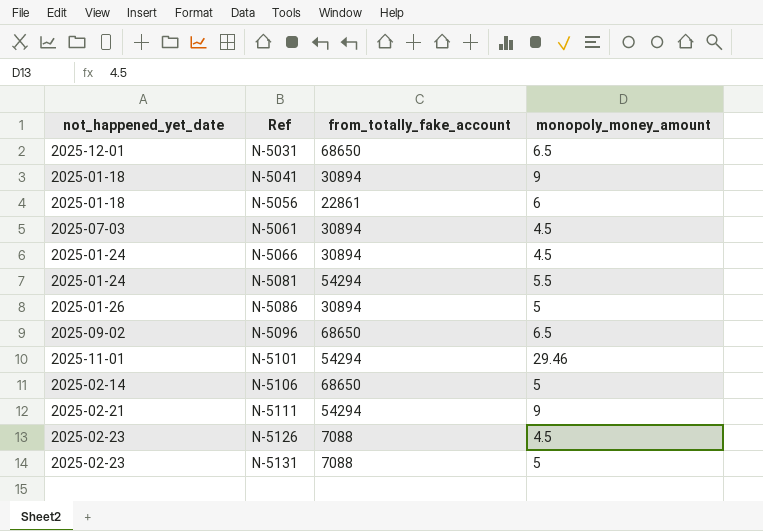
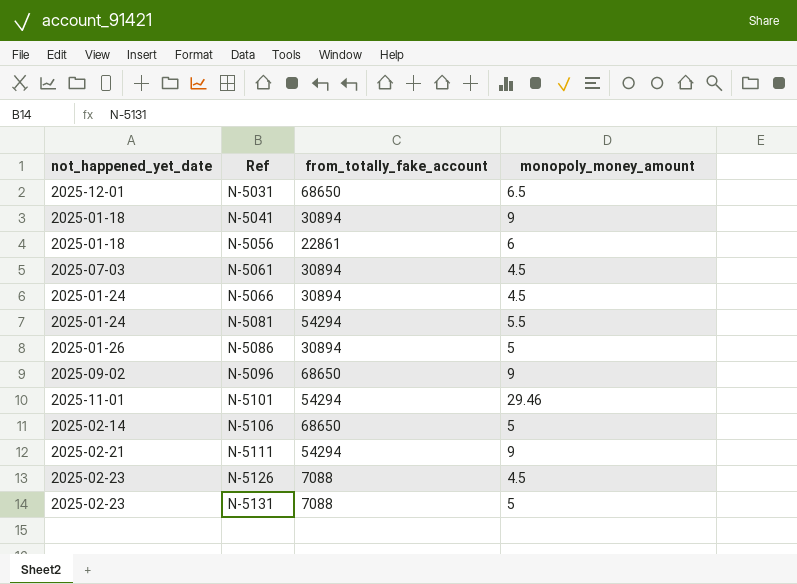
N-5096 | monopoly_money_amount: 6.5 -> 9

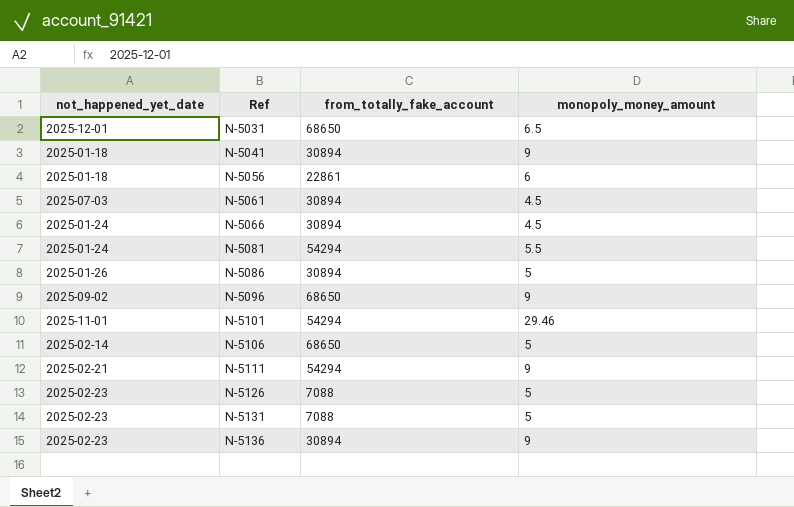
N-5126 | monopoly_money_amount: 4.5 -> 5
row N-5136: none -> 2025-02-23 | 30894 | 9

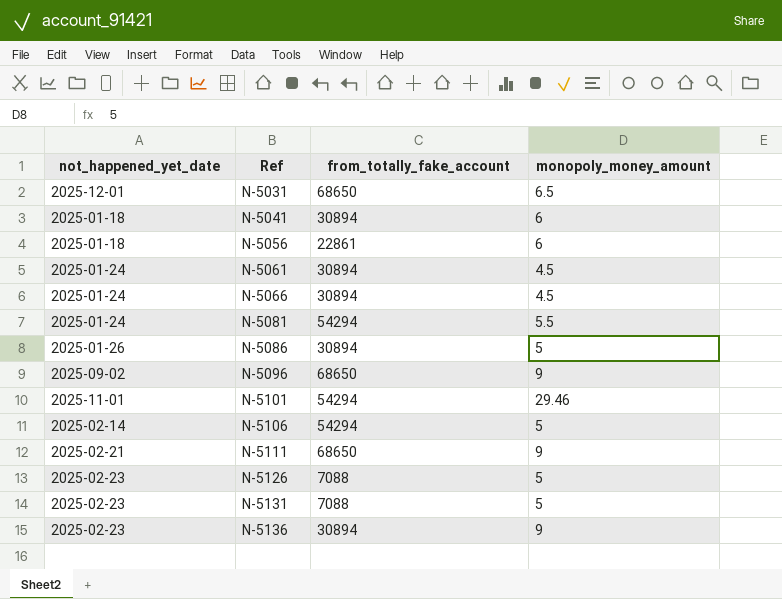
N-5041 | monopoly_money_amount: 9 -> 6
N-5061 | not_happened_yet_date: 2025-07-03 -> 2025-01-24
N-5106 | from_totally_fake_account: 68650 -> 54294
N-5111 | from_totally_fake_account: 54294 -> 68650

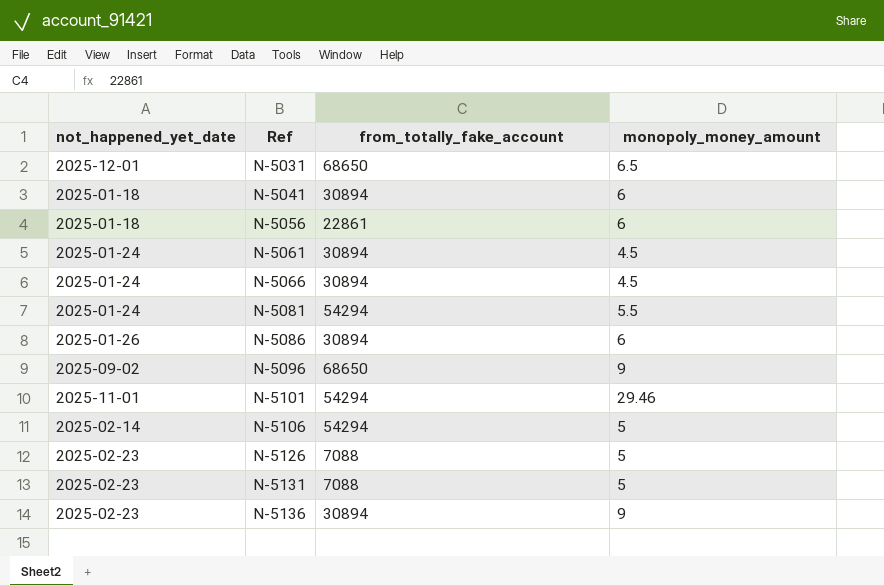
row N-5111: 2025-02-21 | 68650 | 9 -> none
N-5086 | monopoly_money_amount: 5 -> 6

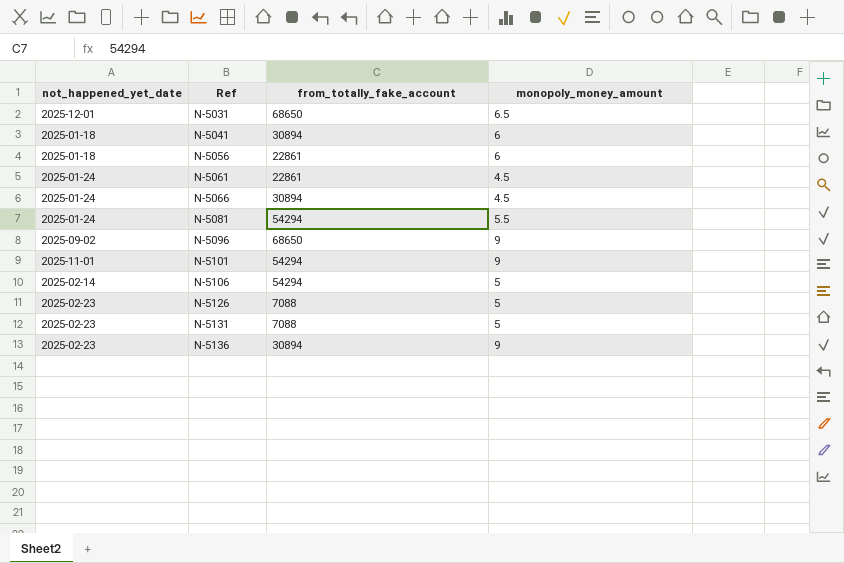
row N-5086: 2025-01-26 | 30894 | 6 -> none
N-5061 | from_totally_fake_account: 30894 -> 22861
N-5101 | monopoly_money_amount: 29.46 -> 9

